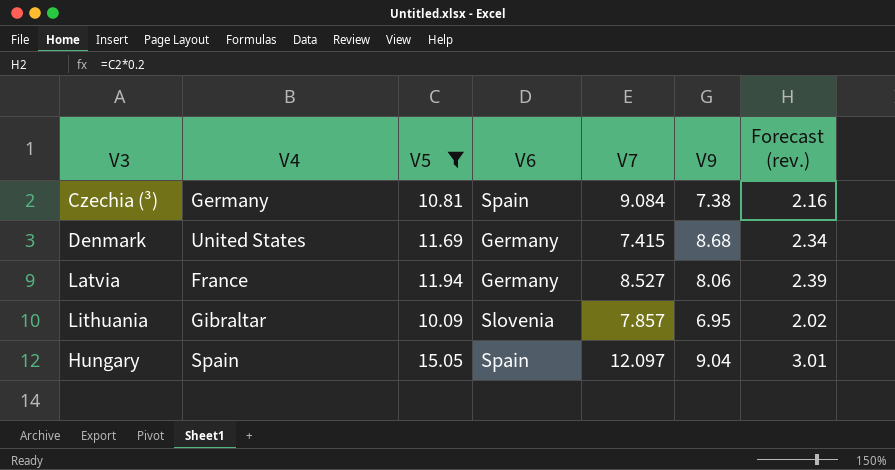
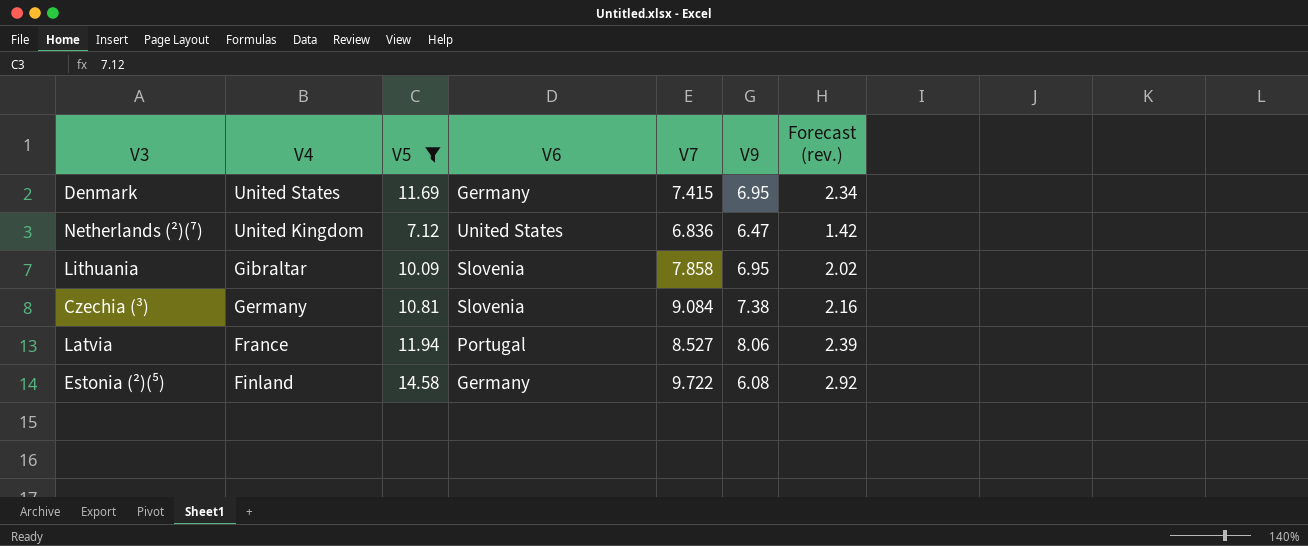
row order: none -> V4 descending
row Hungary: Spain | 15.05 | Spain | 12.097 | 9.04 | 3.01 -> none
Denmark | V9: 8.68 -> 6.95
row Netherlands (²)(⁷): none -> United Kingdom | 7.12 | United States | 6.836 | 6.47 | 1.42
Lithuania | V7: 7.857 -> 7.858
Czechia (³) | V6: Spain -> Slovenia
Latvia | V6: Germany -> Portugal
row Estonia (²)(⁵): none -> Finland | 14.58 | Germany | 9.722 | 6.08 | 2.92

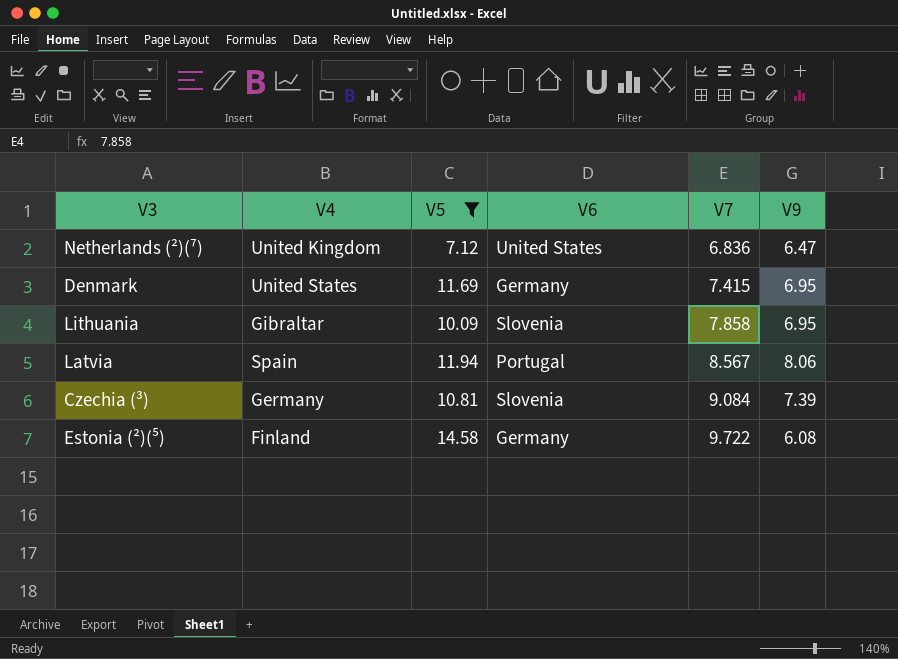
row order: V4 descending -> V7 ascending
column Forecast (rev.) | formula: [V5] * 0.2 -> none
Latvia | V4: France -> Spain
Latvia | V7: 8.527 -> 8.567
Czechia (³) | V9: 7.38 -> 7.39

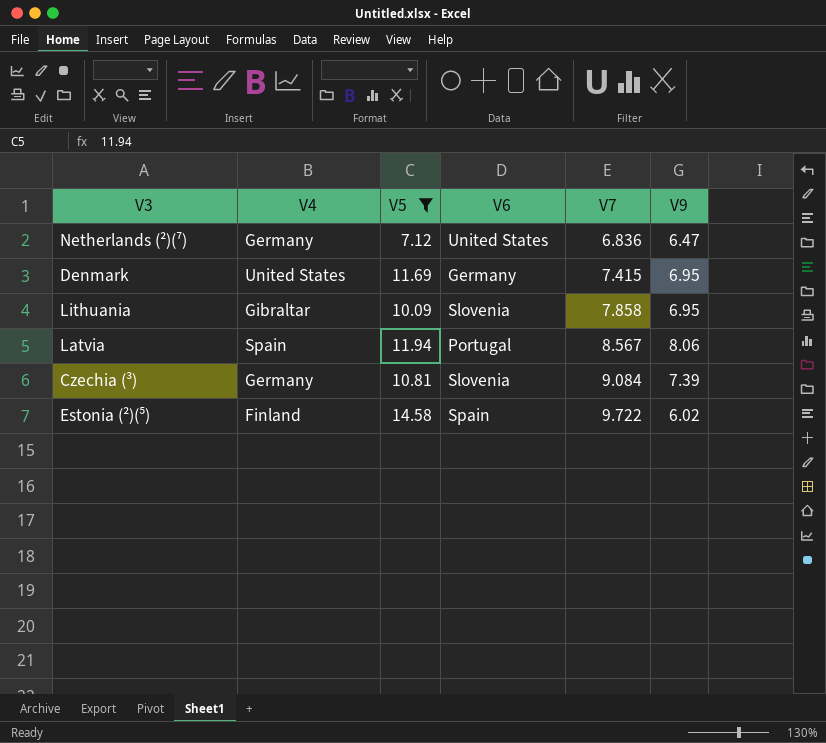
Netherlands (²)(⁷) | V4: United Kingdom -> Germany
Estonia (²)(⁵) | V6: Germany -> Spain
Estonia (²)(⁵) | V9: 6.08 -> 6.02

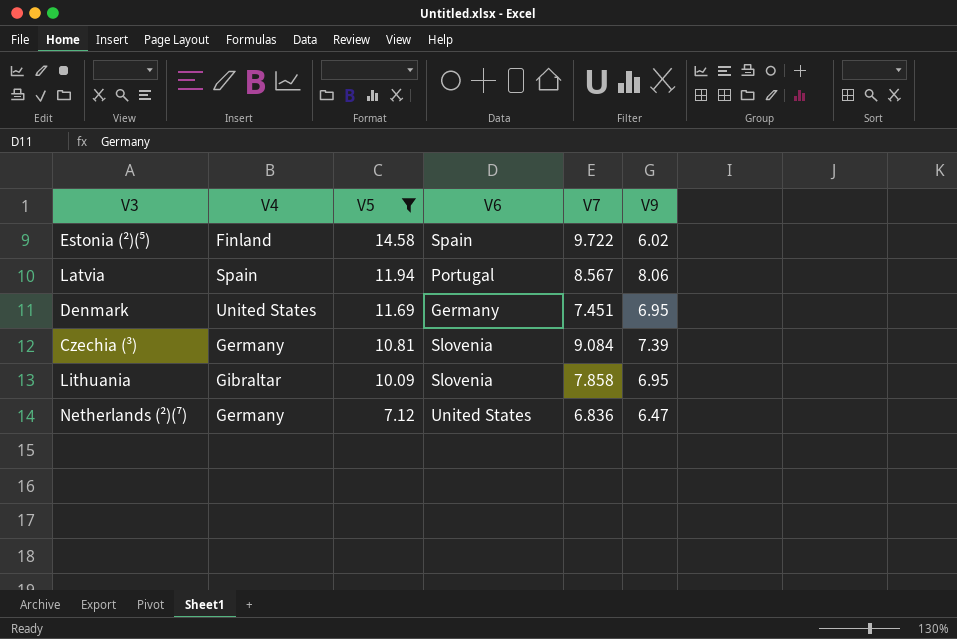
row order: V7 ascending -> V5 descending
Denmark | V7: 7.415 -> 7.451

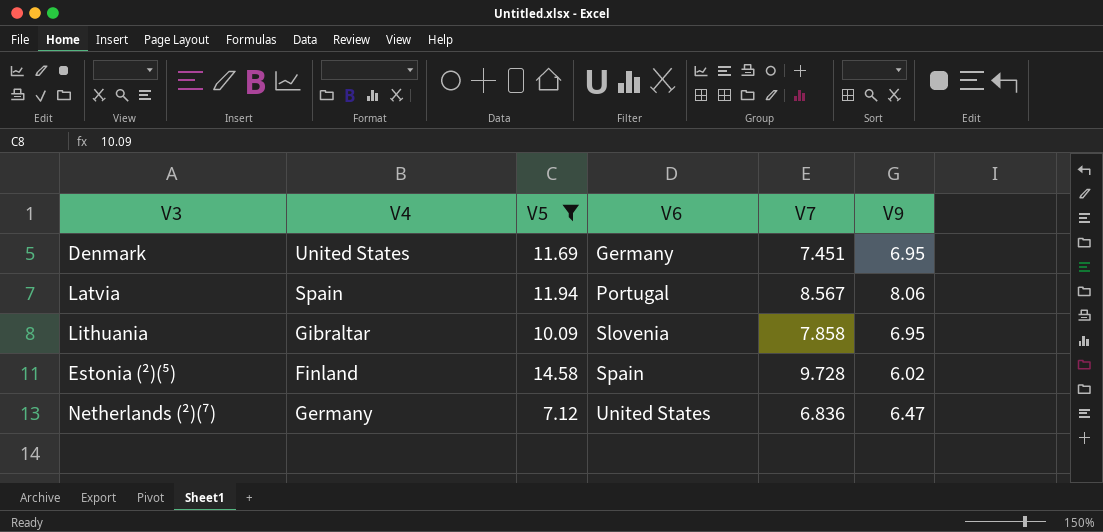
row order: V5 descending -> V6 ascending
row Czechia (³): Germany | 10.81 | Slovenia | 9.084 | 7.39 -> none
Estonia (²)(⁵) | V7: 9.722 -> 9.728

